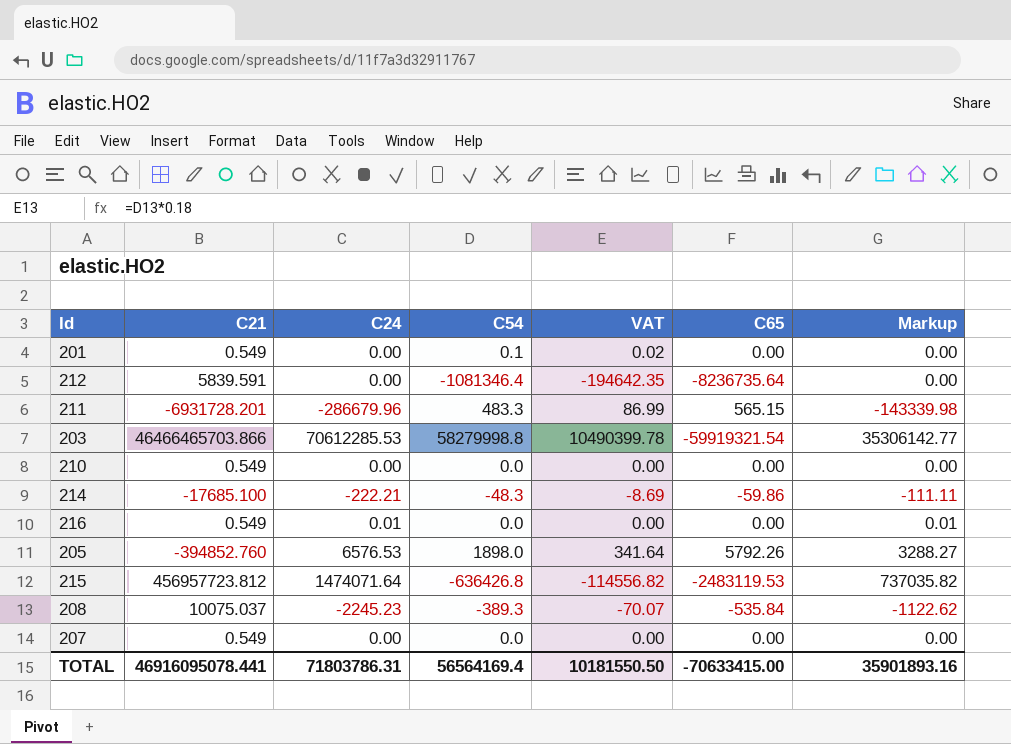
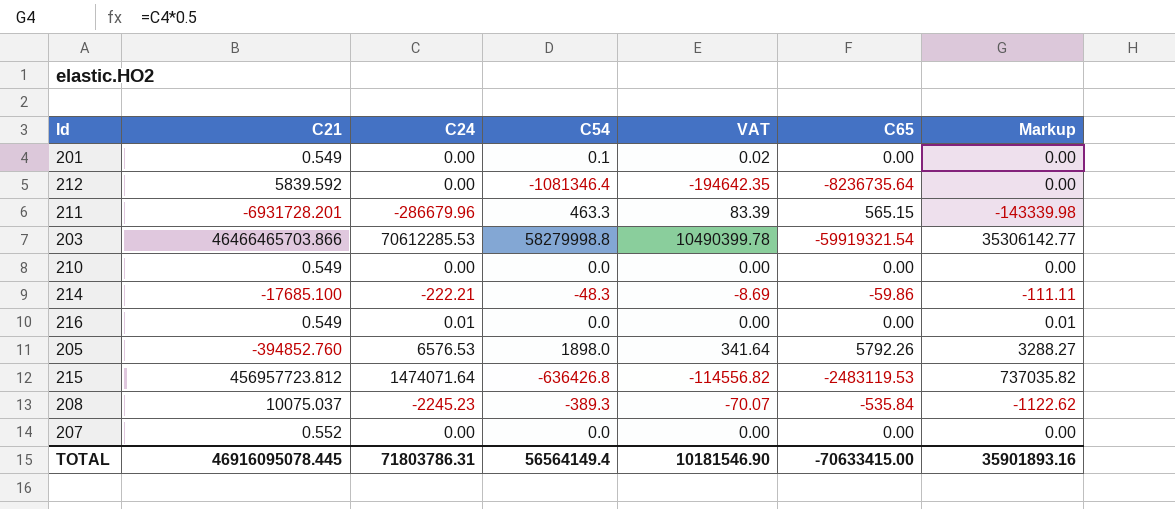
212 | C21: 5839.591 -> 5839.592
211 | C54: 483.3 -> 463.3
211 | VAT: 86.99 -> 83.39
207 | C21: 0.549 -> 0.552
TOTAL | C21: 46916095078.441 -> 46916095078.445
TOTAL | C54: 56564169.4 -> 56564149.4
TOTAL | VAT: 10181550.50 -> 10181546.90

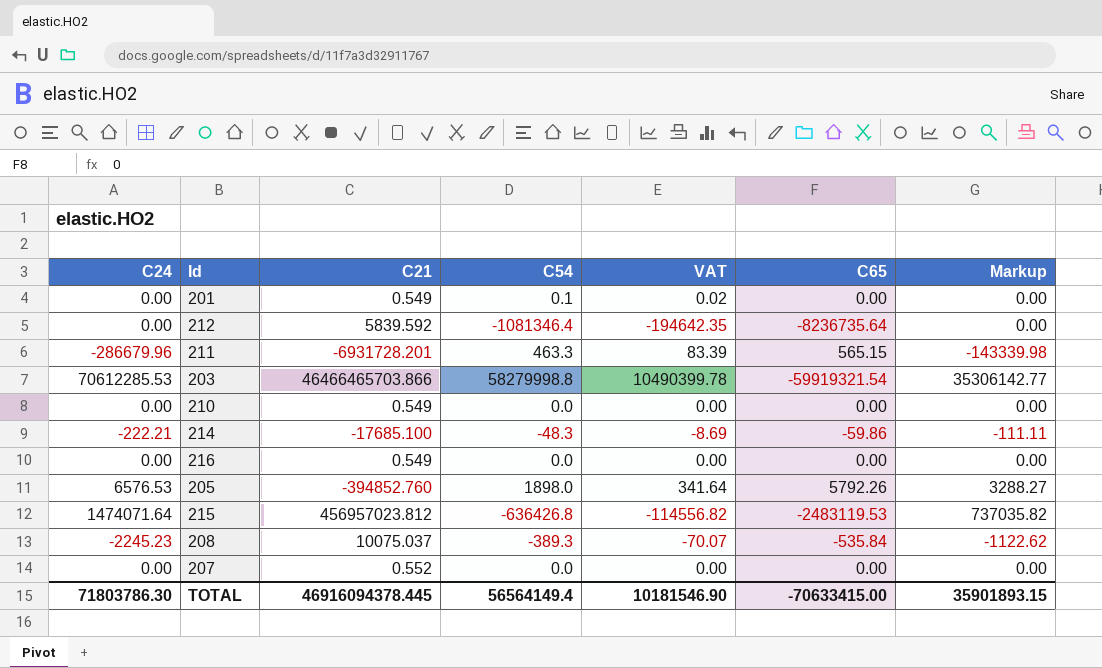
column C24 | position: 3 -> 1
216 | C24: 0.01 -> 0.00
216 | Markup: 0.01 -> 0.00
215 | C21: 456957723.812 -> 456957023.812
TOTAL | C24: 71803786.31 -> 71803786.30
TOTAL | C21: 46916095078.445 -> 46916094378.445
TOTAL | Markup: 35901893.16 -> 35901893.15

